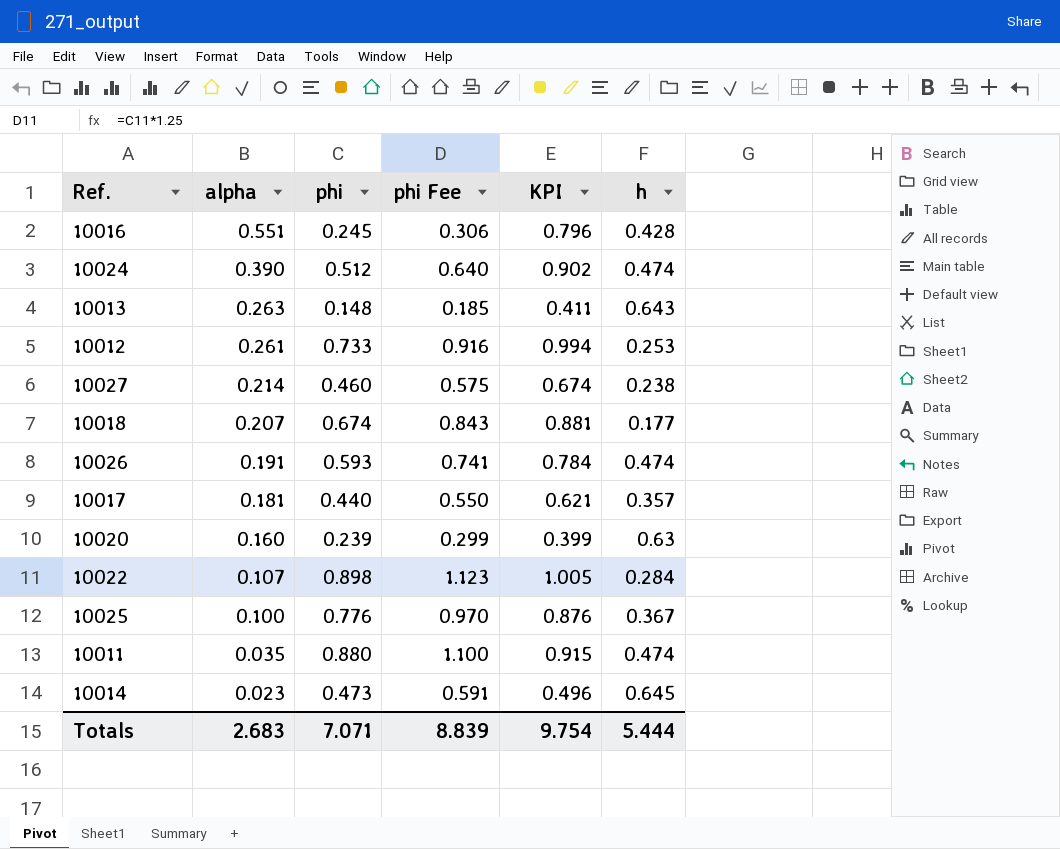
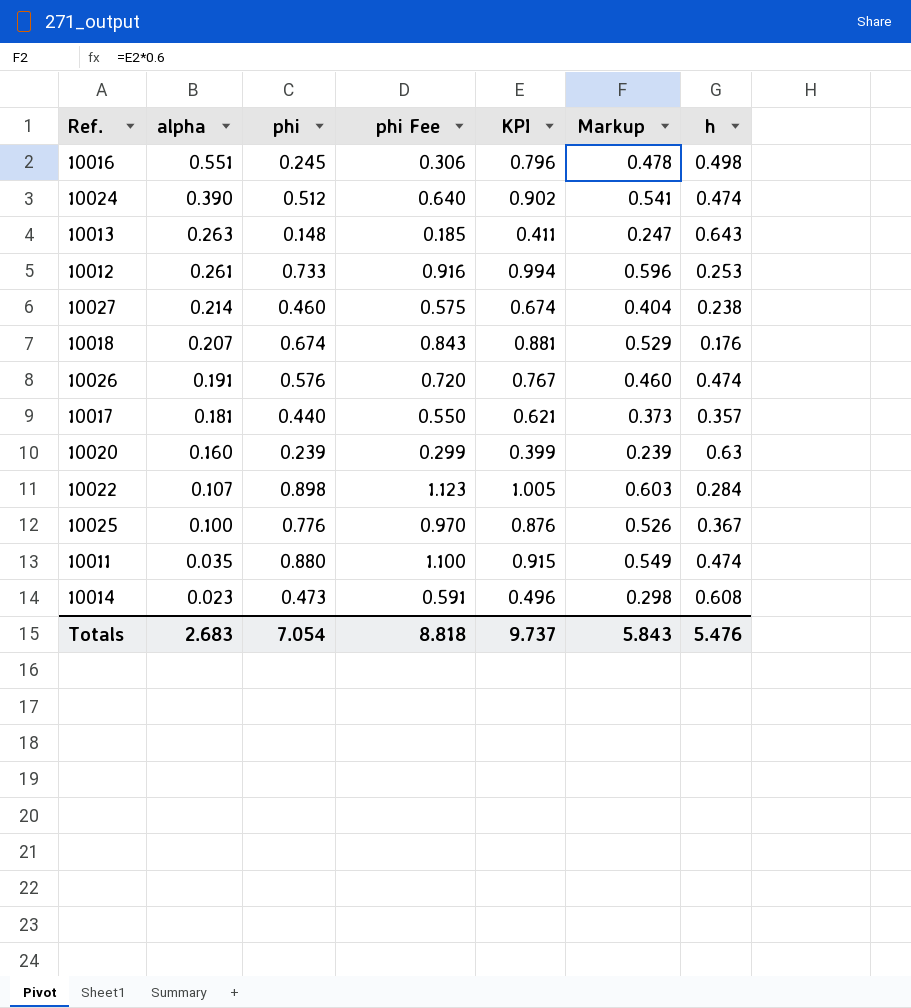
column Markup | formula: none -> [KPI] * 0.6
10016 | h: 0.428 -> 0.498
10018 | h: 0.177 -> 0.176
10026 | phi: 0.593 -> 0.576
10026 | phi Fee: 0.741 -> 0.720
10026 | KPI: 0.784 -> 0.767
10014 | h: 0.645 -> 0.608
Totals | phi: 7.071 -> 7.054
Totals | phi Fee: 8.839 -> 8.818
Totals | KPI: 9.754 -> 9.737
Totals | h: 5.444 -> 5.476

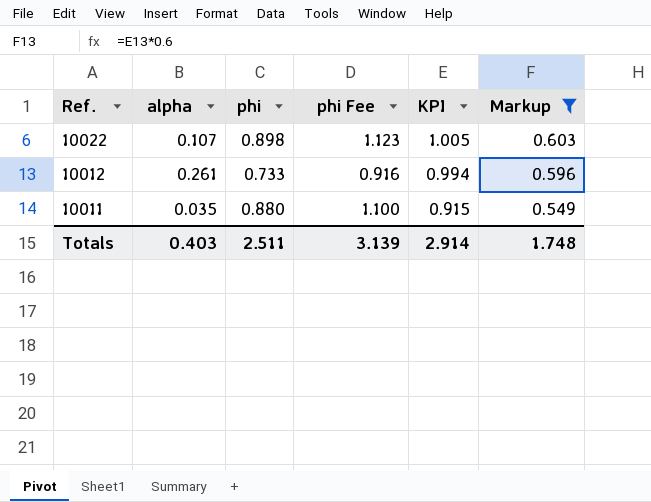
filter: none -> Markup >= 0.549
row order: alpha descending -> Ref. descending
column h | position: 7 -> none
Totals | alpha: 2.683 -> 0.403
Totals | phi: 7.054 -> 2.511
Totals | phi Fee: 8.818 -> 3.139
Totals | KPI: 9.737 -> 2.914
Totals | Markup: 5.843 -> 1.748

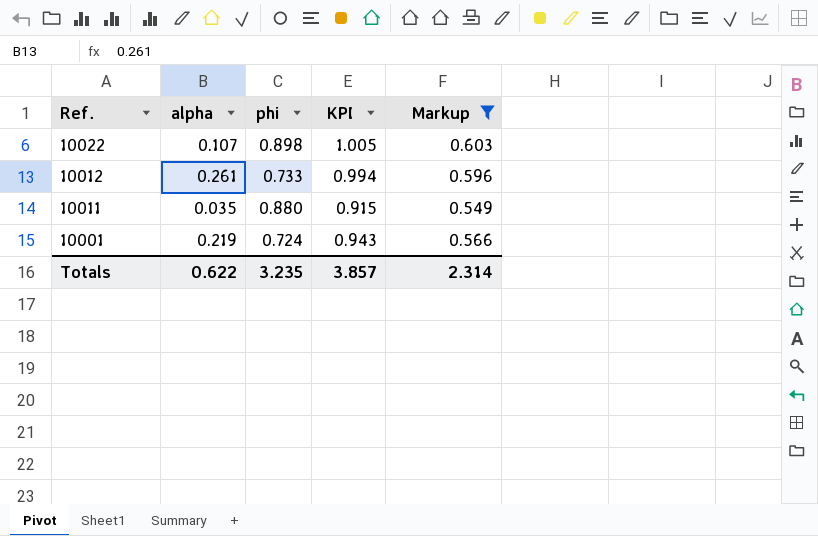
column phi Fee | formula: [phi] * 1.25 -> none
row 10001: none -> 0.219 | 0.724 | 0.943 | 0.566
Totals | alpha: 0.403 -> 0.622
Totals | phi: 2.511 -> 3.235
Totals | KPI: 2.914 -> 3.857
Totals | Markup: 1.748 -> 2.314

